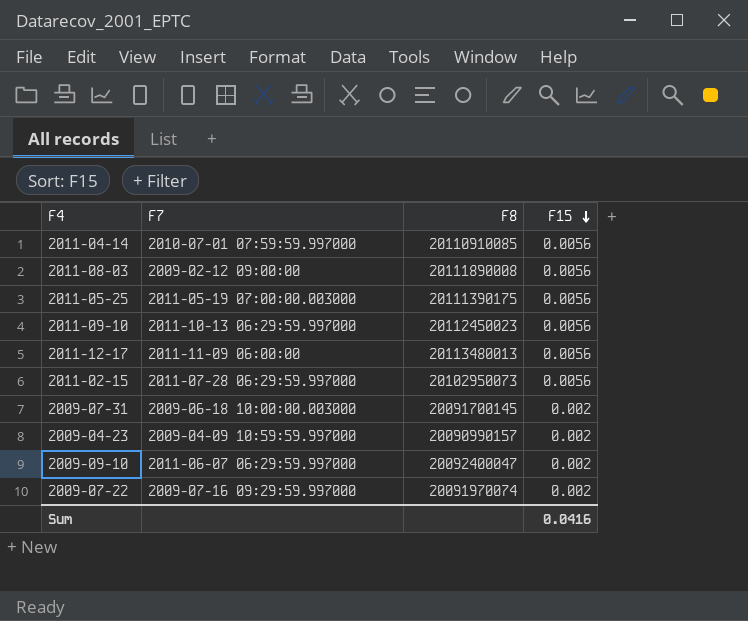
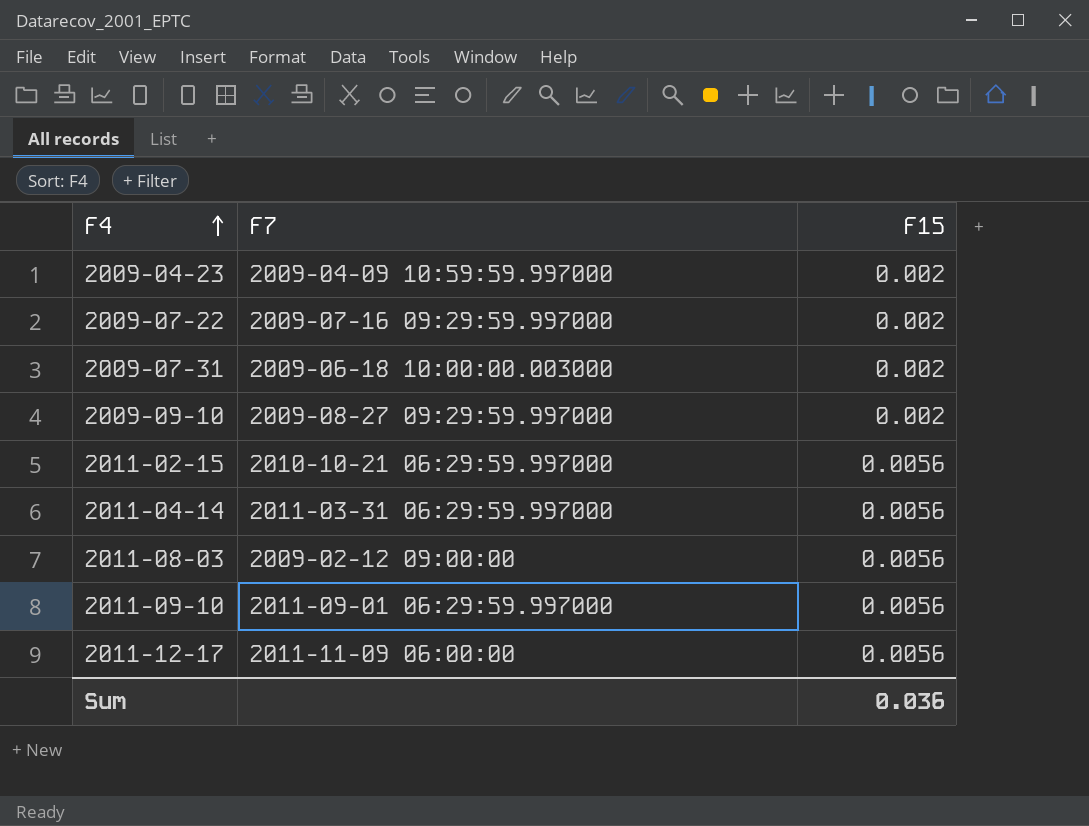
row order: F15 descending -> F4 ascending
column F8 | position: 3 -> none
row 2011-05-25: 2011-05-19 07:00:00.003000 | 20111390175 | 0.0056 -> none
2009-09-10 | F7: 2011-06-07 06:29:59.997000 -> 2009-08-27 09:29:59.997000
2011-02-15 | F7: 2011-07-28 06:29:59.997000 -> 2010-10-21 06:29:59.997000
2011-04-14 | F7: 2010-07-01 07:59:59.997000 -> 2011-03-31 06:29:59.997000
2011-09-10 | F7: 2011-10-13 06:29:59.997000 -> 2011-09-01 06:29:59.997000
Sum | F15: 0.0416 -> 0.036

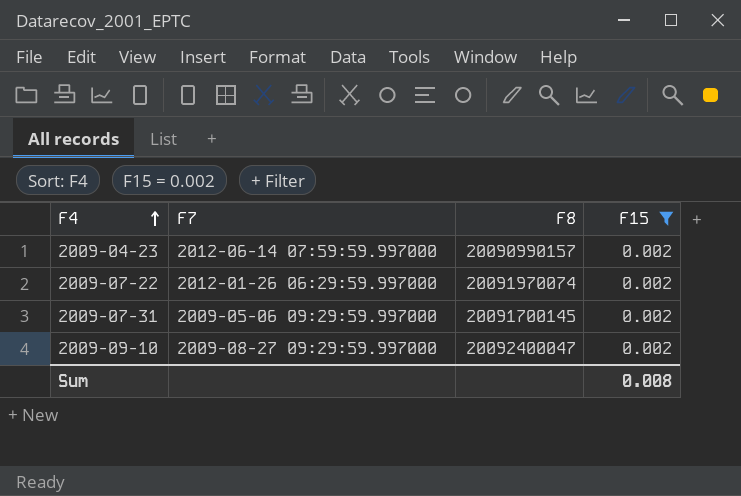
filter: none -> F15 = 0.002
column F8 | position: none -> 3
2009-04-23 | F7: 2009-04-09 10:59:59.997000 -> 2012-06-14 07:59:59.997000
2009-07-22 | F7: 2009-07-16 09:29:59.997000 -> 2012-01-26 06:29:59.997000
2009-07-31 | F7: 2009-06-18 10:00:00.003000 -> 2009-05-06 09:29:59.997000
Sum | F15: 0.036 -> 0.008

